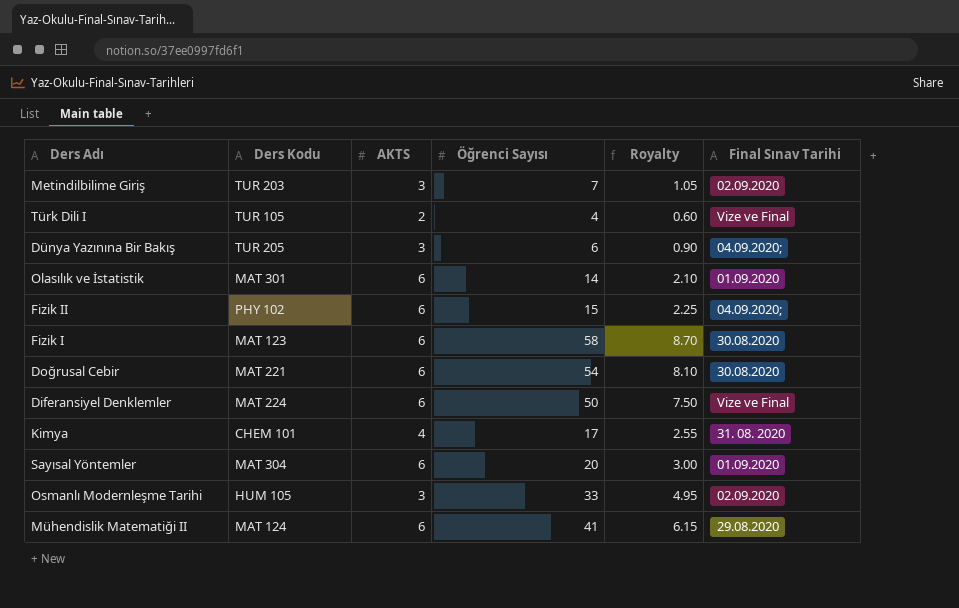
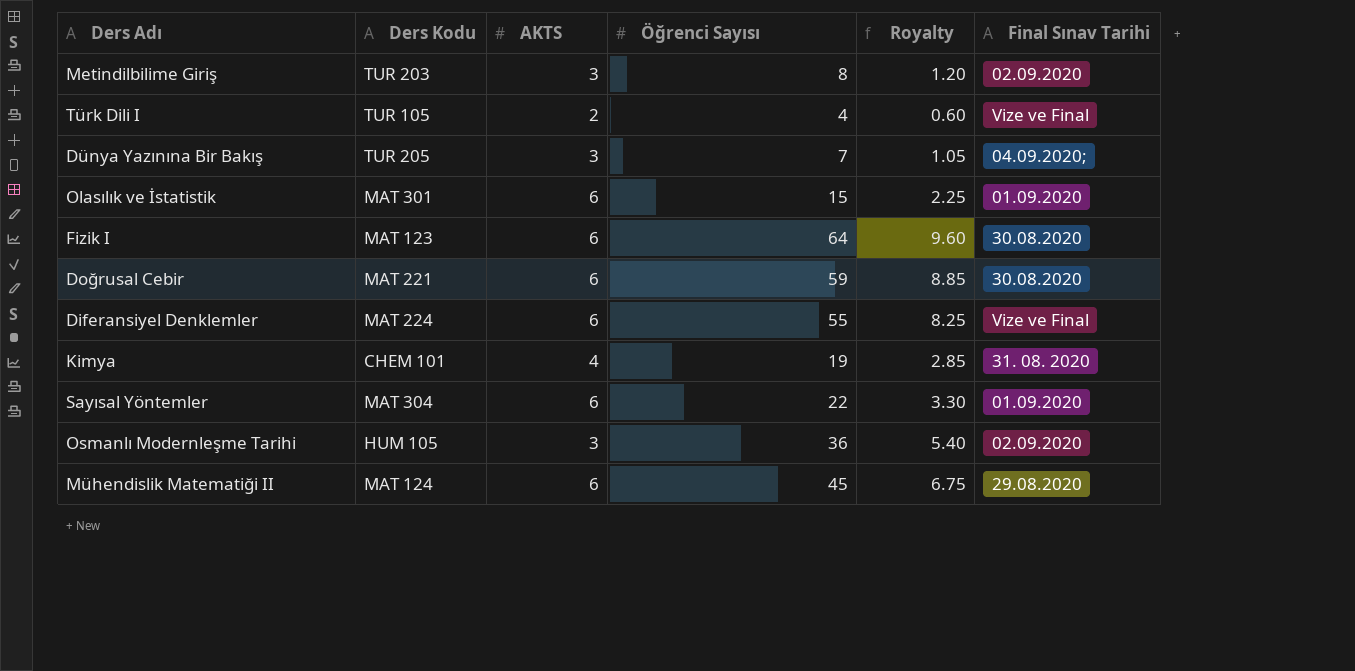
row Fizik II: PHY 102 | 6 | 15 | 2.25 | 04.09.2020; -> none
Metindilbilime Giriş | Öğrenci Sayısı: 7 -> 8
Metindilbilime Giriş | Royalty: 1.05 -> 1.20
Dünya Yazınına Bir Bakış | Öğrenci Sayısı: 6 -> 7
Dünya Yazınına Bir Bakış | Royalty: 0.90 -> 1.05
Olasılık ve İstatistik | Öğrenci Sayısı: 14 -> 15
Olasılık ve İstatistik | Royalty: 2.10 -> 2.25
Fizik I | Öğrenci Sayısı: 58 -> 64
Fizik I | Royalty: 8.70 -> 9.60
Doğrusal Cebir | Öğrenci Sayısı: 54 -> 59
Doğrusal Cebir | Royalty: 8.10 -> 8.85
Diferansiyel Denklemler | Öğrenci Sayısı: 50 -> 55
Diferansiyel Denklemler | Royalty: 7.50 -> 8.25
Kimya | Öğrenci Sayısı: 17 -> 19
Kimya | Royalty: 2.55 -> 2.85
Sayısal Yöntemler | Öğrenci Sayısı: 20 -> 22
Sayısal Yöntemler | Royalty: 3.00 -> 3.30
Osmanlı Modernleşme Tarihi | Öğrenci Sayısı: 33 -> 36
Osmanlı Modernleşme Tarihi | Royalty: 4.95 -> 5.40
Mühendislik Matematiği II | Öğrenci Sayısı: 41 -> 45
Mühendislik Matematiği II | Royalty: 6.15 -> 6.75

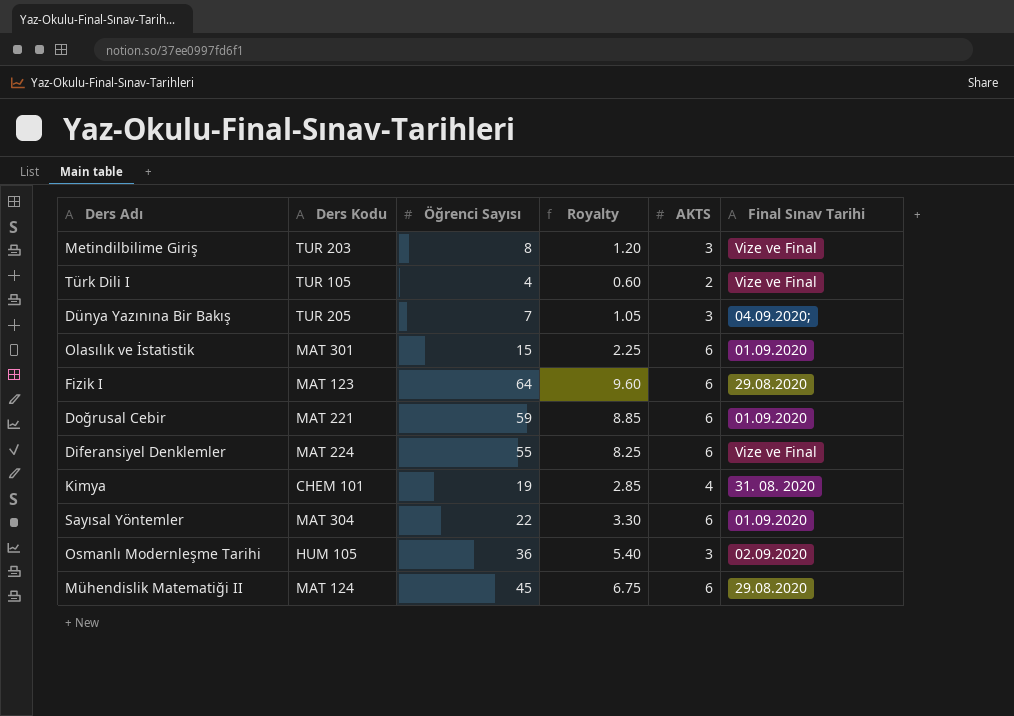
column AKTS | position: 3 -> 5
Metindilbilime Giriş | Final Sınav Tarihi: 02.09.2020 -> Vize ve Final
Fizik I | Final Sınav Tarihi: 30.08.2020 -> 29.08.2020
Doğrusal Cebir | Final Sınav Tarihi: 30.08.2020 -> 01.09.2020

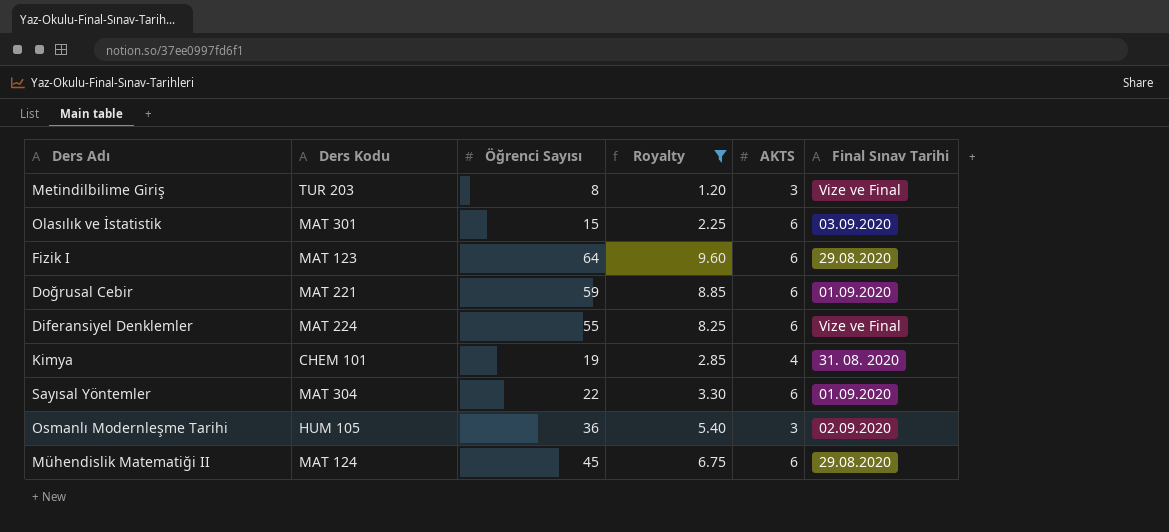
filter: none -> Royalty >= 1.20
Olasılık ve İstatistik | Final Sınav Tarihi: 01.09.2020 -> 03.09.2020

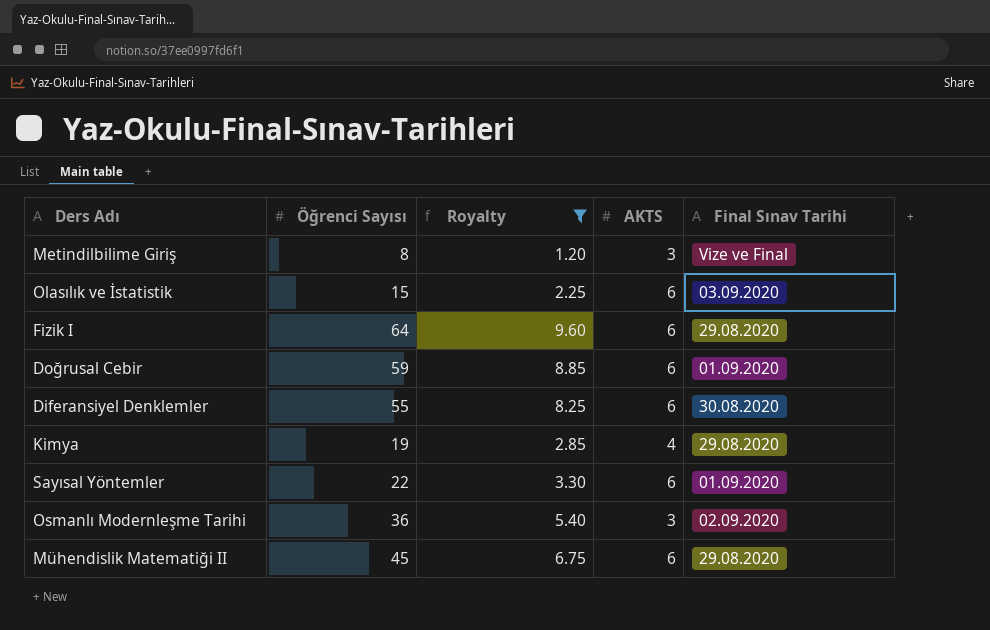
column Ders Kodu | position: 2 -> none
Diferansiyel Denklemler | Final Sınav Tarihi: Vize ve Final -> 30.08.2020
Kimya | Final Sınav Tarihi: 31. 08. 2020 -> 29.08.2020

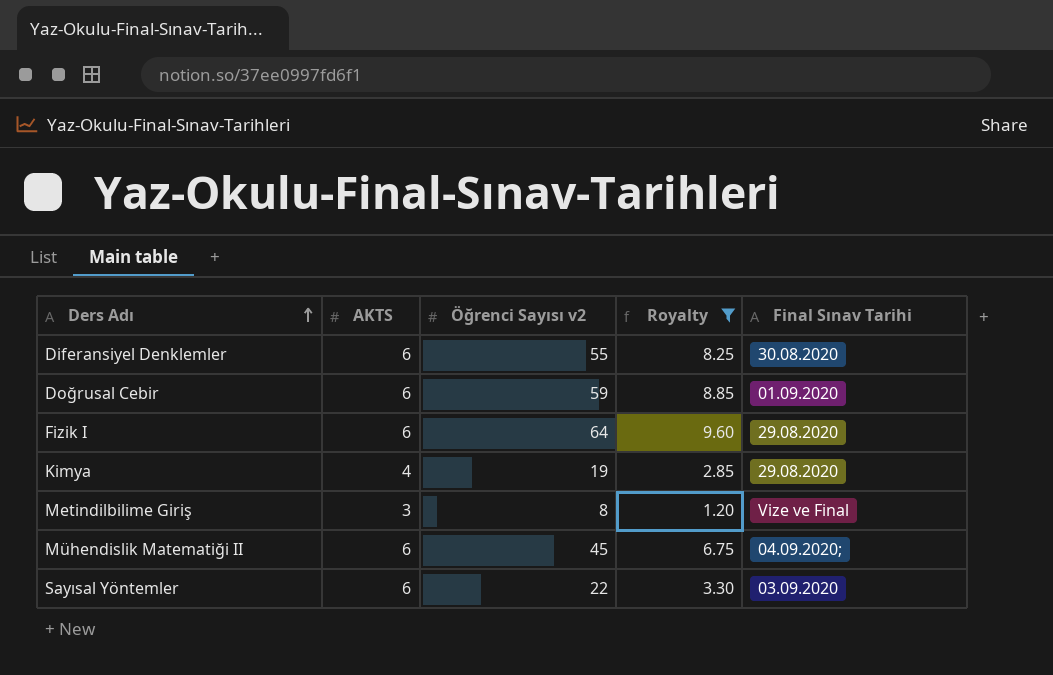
row order: none -> Ders Adı ascending
column AKTS | position: 4 -> 2
column name: Öğrenci Sayısı -> Öğrenci Sayısı v2
row Olasılık ve İstatistik: 15 | 2.25 | 6 | 03.09.2020 -> none
row Osmanlı Modernleşme Tarihi: 36 | 5.40 | 3 | 02.09.2020 -> none
Mühendislik Matematiği II | Final Sınav Tarihi: 29.08.2020 -> 04.09.2020;
Sayısal Yöntemler | Final Sınav Tarihi: 01.09.2020 -> 03.09.2020

